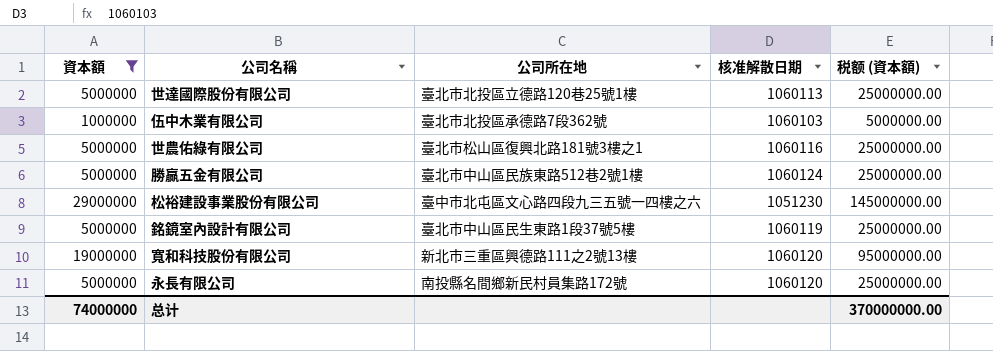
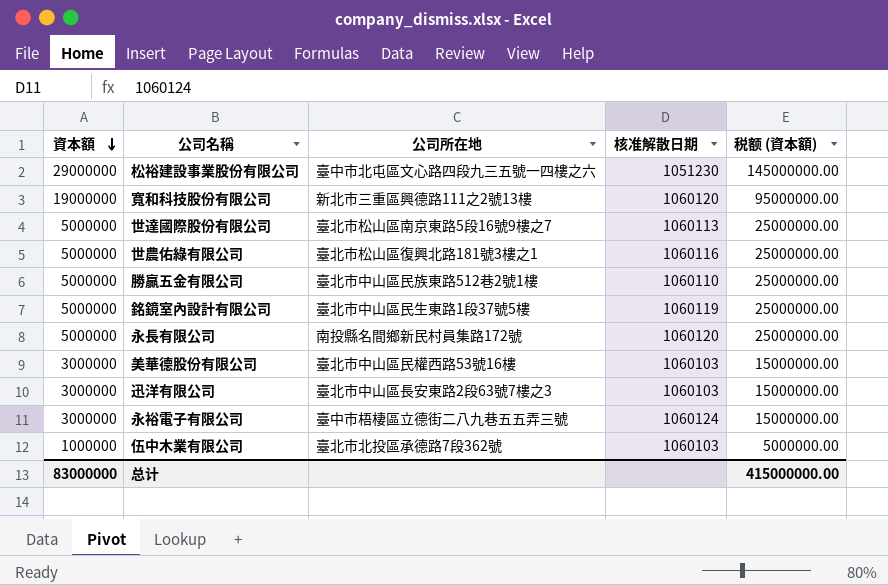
filter: 資本額 != 3000000 -> none
row order: none -> 資本額 descending
世達國際股份有限公司 | 公司所在地: 臺北市北投區立德路120巷25號1樓 -> 臺北市松山區南京東路5段16號9樓之7
勝贏五金有限公司 | 核准解散日期: 1060124 -> 1060110
总计 | 資本額: 74000000 -> 83000000
总计 | 税额 (資本額): 370000000.00 -> 415000000.00

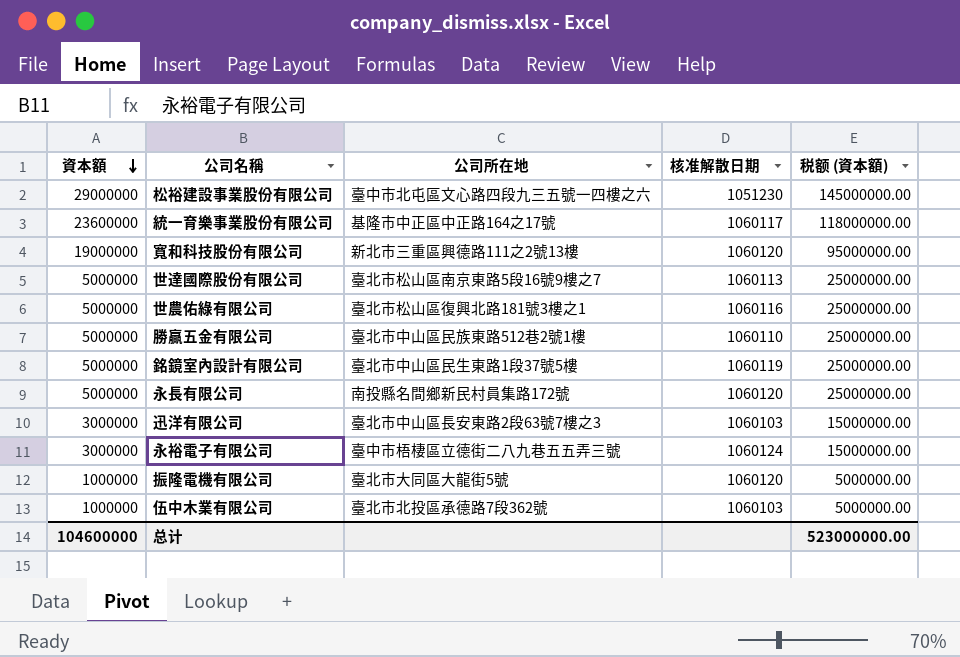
row 美華德股份有限公司: 3000000 | 臺北市中山區民權西路53號16樓 | 1060103 | 15000000.00 -> none
row 統一育樂事業股份有限公司: none -> 23600000 | 基隆市中正區中正路164之17號 | 1060117 | 118000000.00
row 振隆電機有限公司: none -> 1000000 | 臺北市大同區大龍街5號 | 1060120 | 5000000.00
总计 | 資本額: 83000000 -> 104600000
总计 | 税额 (資本額): 415000000.00 -> 523000000.00

